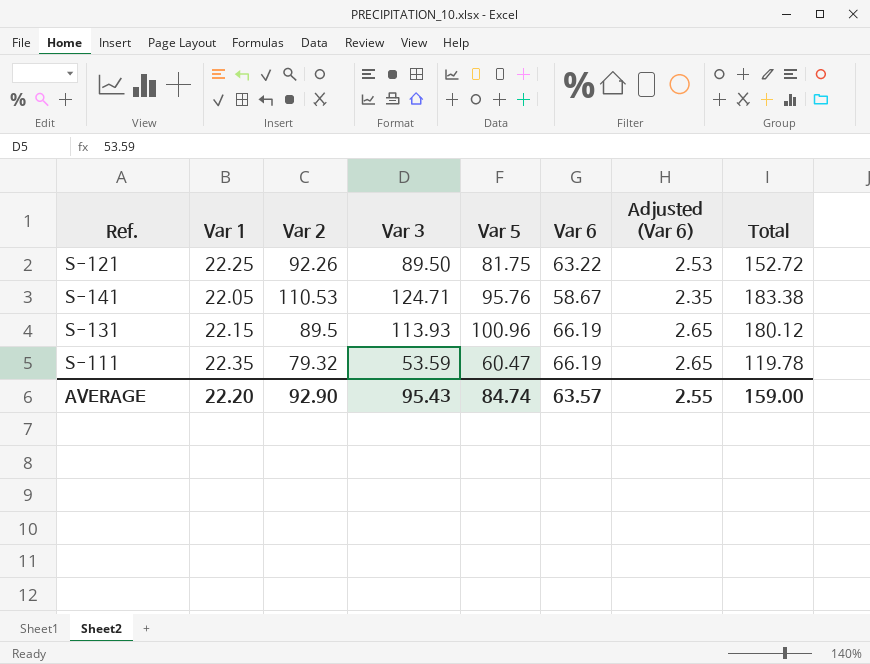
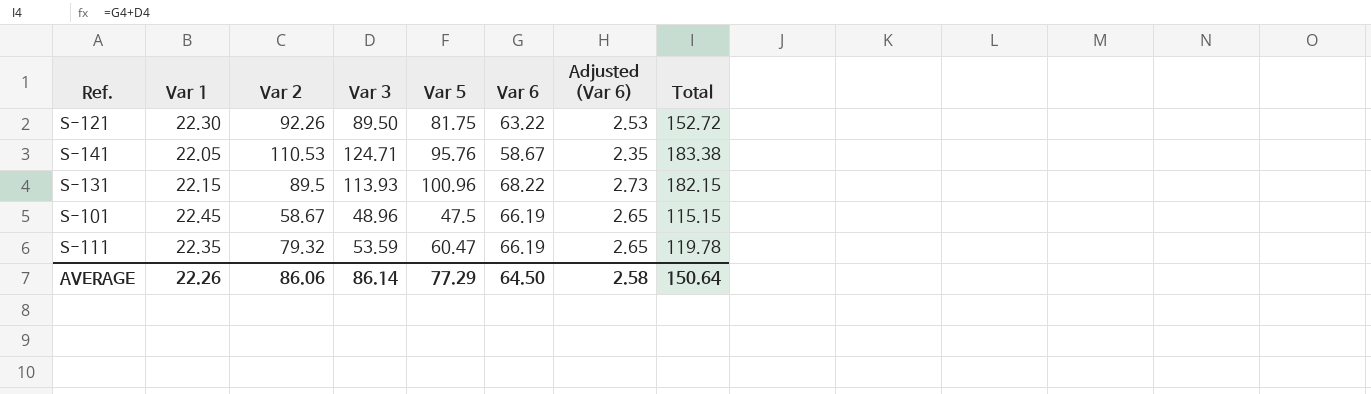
S-121 | Var 1: 22.25 -> 22.30
S-131 | Var 6: 66.19 -> 68.22
S-131 | Adjusted (Var 6): 2.65 -> 2.73
S-131 | Total: 180.12 -> 182.15
row S-101: none -> 22.45 | 58.67 | 48.96 | 47.5 | 66.19 | 2.65 | 115.15
AVERAGE | Var 1: 22.20 -> 22.26
AVERAGE | Var 2: 92.90 -> 86.06
AVERAGE | Var 3: 95.43 -> 86.14
AVERAGE | Var 5: 84.74 -> 77.29
AVERAGE | Var 6: 63.57 -> 64.50
AVERAGE | Adjusted (Var 6): 2.55 -> 2.58
AVERAGE | Total: 159.00 -> 150.64

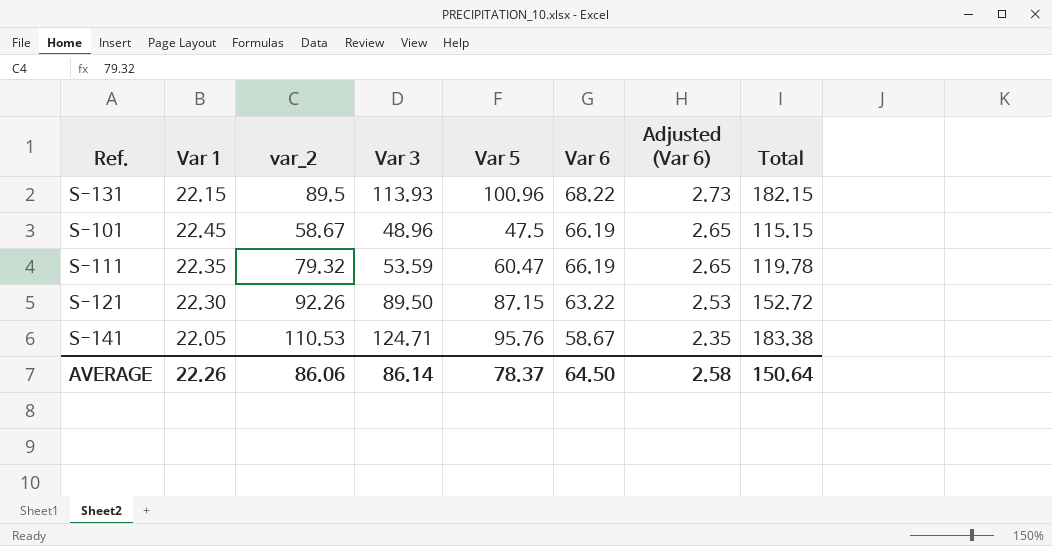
row order: none -> Var 6 descending
column name: Var 2 -> var_2
S-121 | Var 5: 81.75 -> 87.15
AVERAGE | Var 5: 77.29 -> 78.37

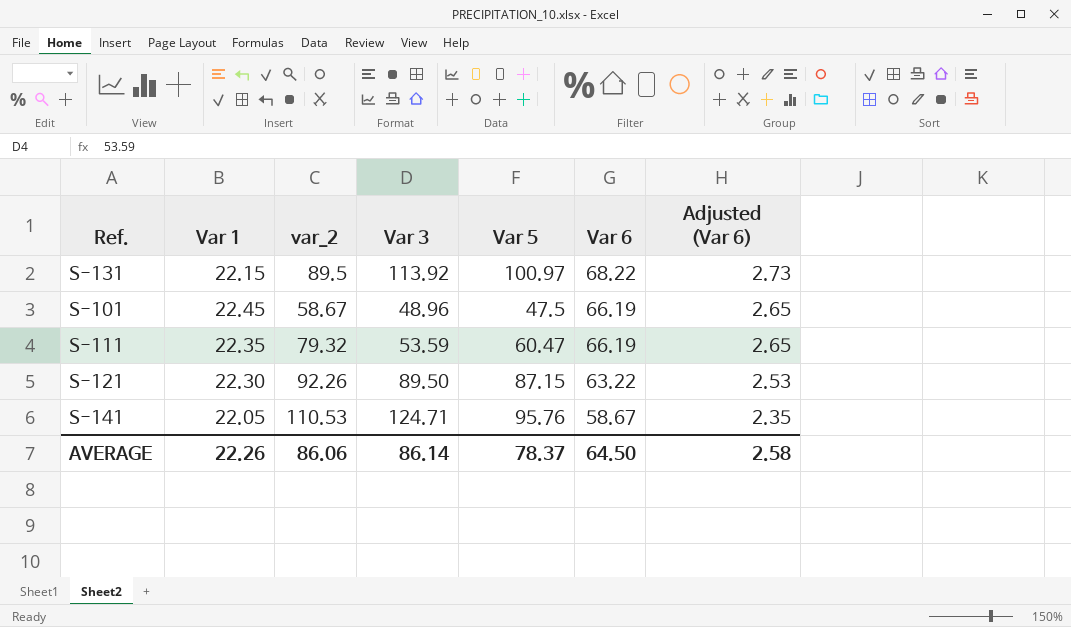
column Total | formula: [Var 3] + [Var 6] -> none
S-131 | Var 3: 113.93 -> 113.92
S-131 | Var 5: 100.96 -> 100.97

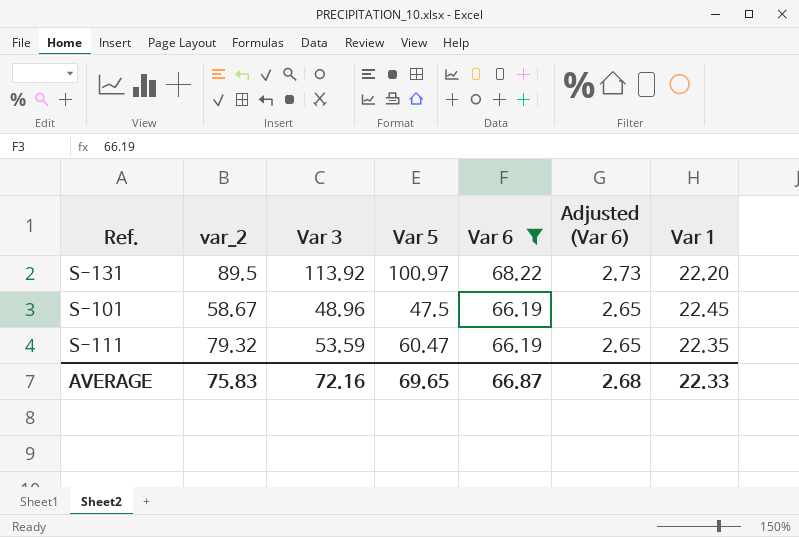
filter: none -> Var 6 >= 66.19
column Var 1 | position: 2 -> 7
S-131 | Var 1: 22.15 -> 22.20
AVERAGE | var_2: 86.06 -> 75.83
AVERAGE | Var 3: 86.14 -> 72.16
AVERAGE | Var 5: 78.37 -> 69.65
AVERAGE | Var 6: 64.50 -> 66.87
AVERAGE | Adjusted (Var 6): 2.58 -> 2.68
AVERAGE | Var 1: 22.26 -> 22.33

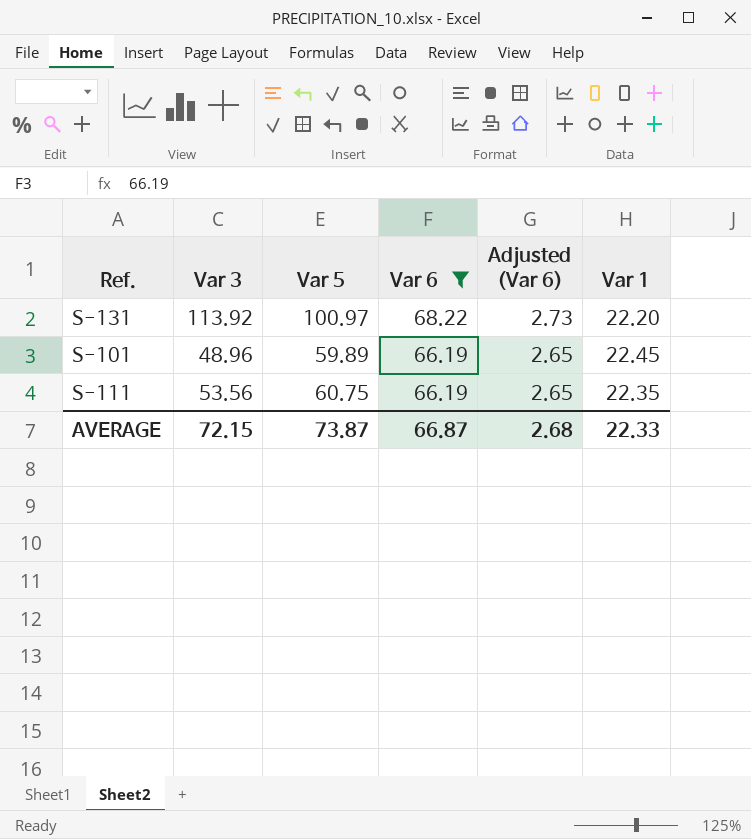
column var_2 | position: 2 -> none
S-101 | Var 5: 47.5 -> 59.89
S-111 | Var 3: 53.59 -> 53.56
S-111 | Var 5: 60.47 -> 60.75
AVERAGE | Var 3: 72.16 -> 72.15
AVERAGE | Var 5: 69.65 -> 73.87

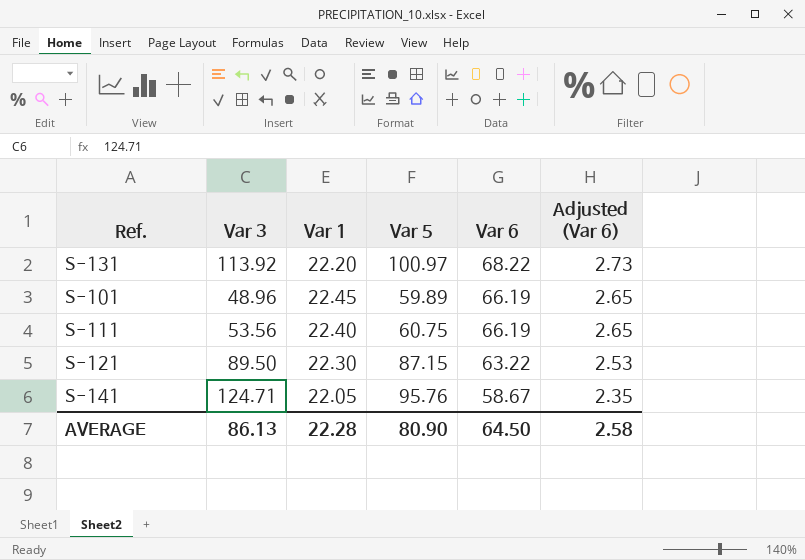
filter: Var 6 >= 66.19 -> none
column Var 1 | position: 6 -> 3
S-111 | Var 1: 22.35 -> 22.40
AVERAGE | Var 3: 72.15 -> 86.13
AVERAGE | Var 1: 22.33 -> 22.28
AVERAGE | Var 5: 73.87 -> 80.90
AVERAGE | Var 6: 66.87 -> 64.50
AVERAGE | Adjusted (Var 6): 2.68 -> 2.58

